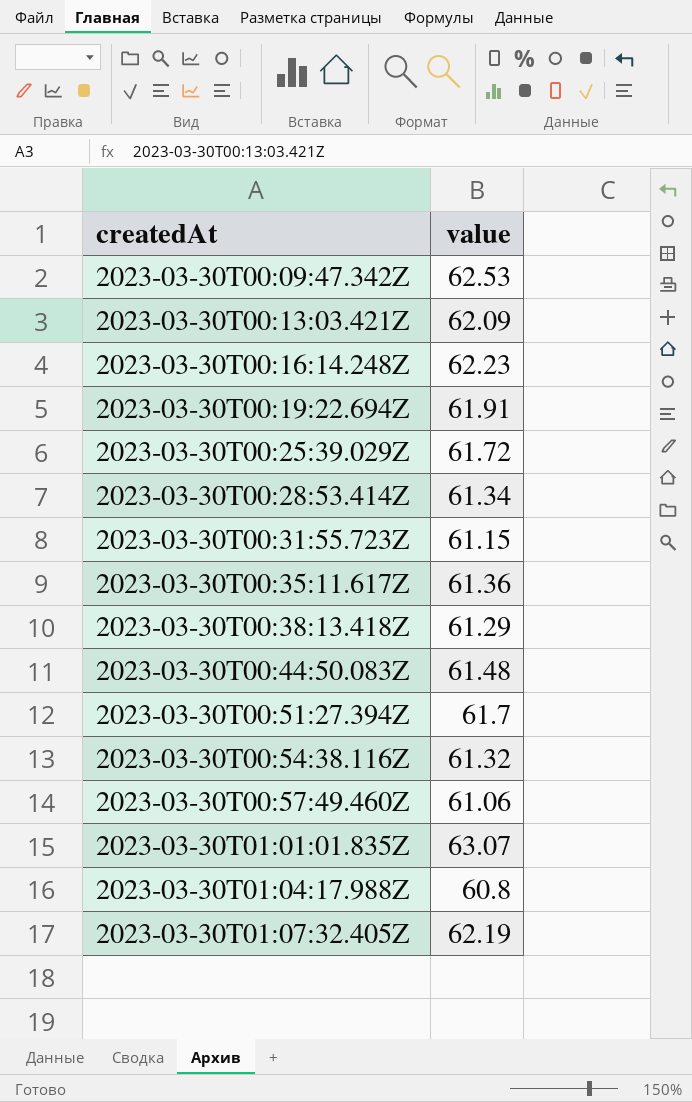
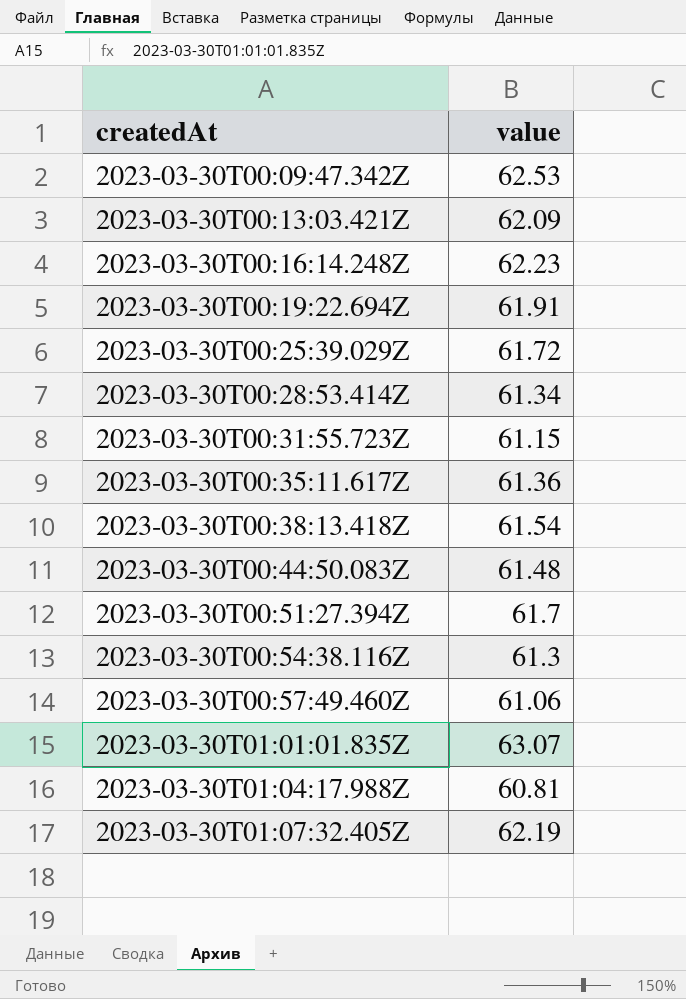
2023-03-30T00:38:13.418Z | value: 61.29 -> 61.54
2023-03-30T00:54:38.116Z | value: 61.32 -> 61.3
2023-03-30T01:04:17.988Z | value: 60.8 -> 60.81

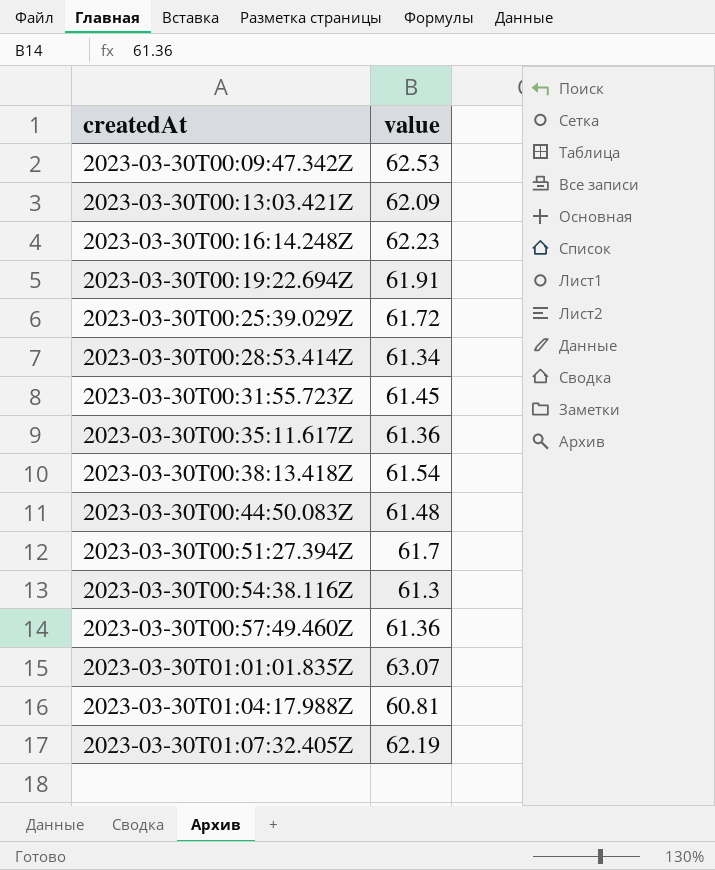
2023-03-30T00:31:55.723Z | value: 61.15 -> 61.45
2023-03-30T00:57:49.460Z | value: 61.06 -> 61.36

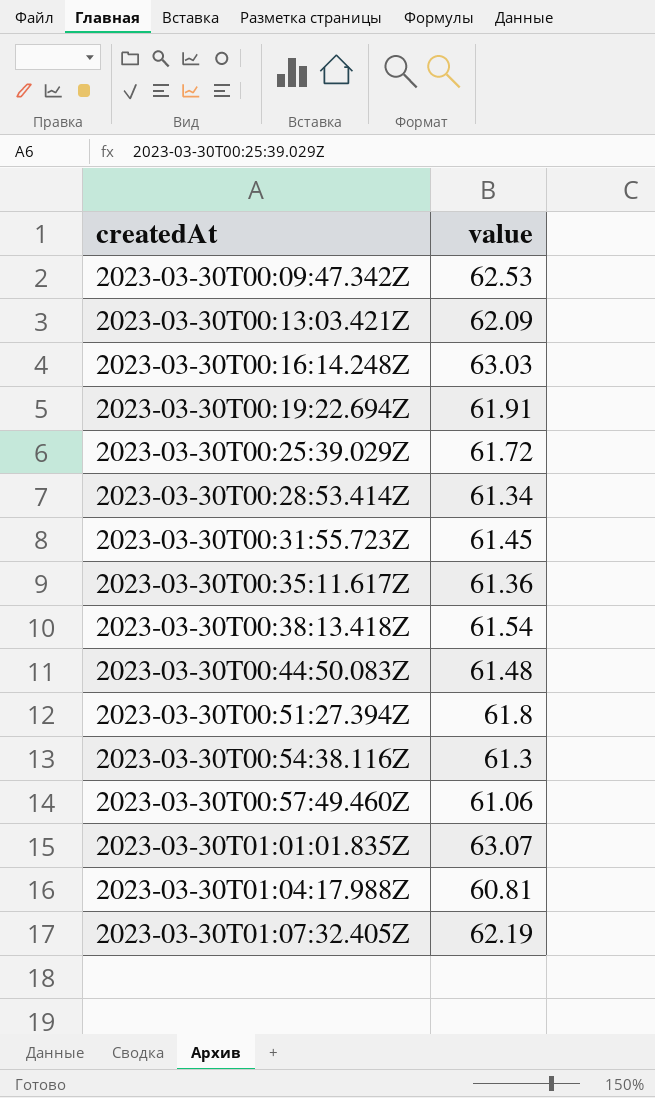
2023-03-30T00:16:14.248Z | value: 62.23 -> 63.03
2023-03-30T00:51:27.394Z | value: 61.7 -> 61.8
2023-03-30T00:57:49.460Z | value: 61.36 -> 61.06

